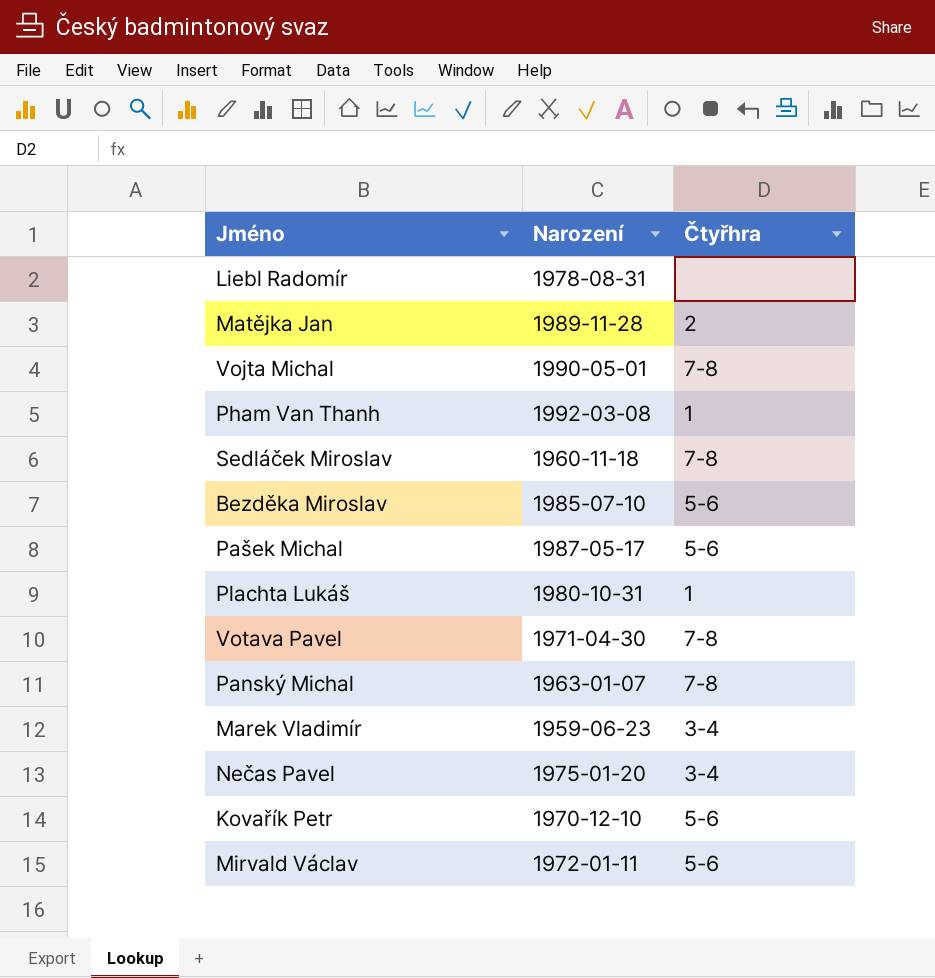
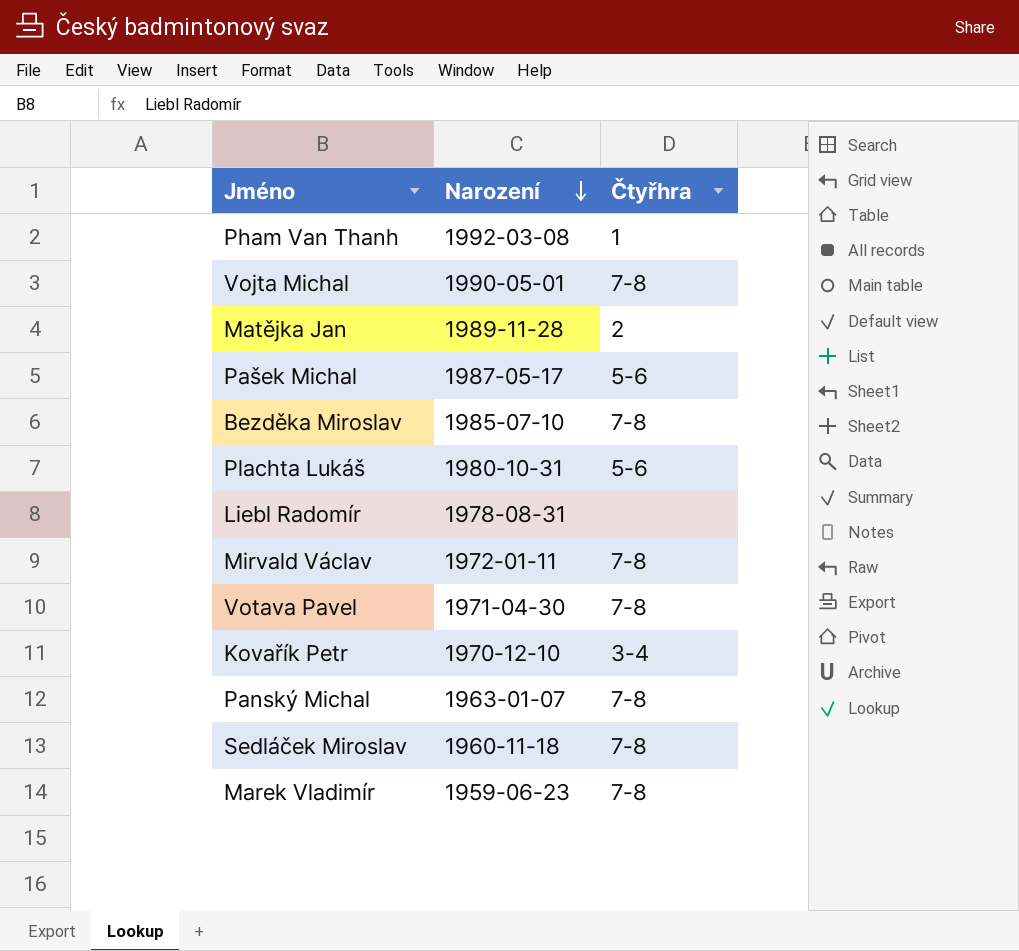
row order: none -> Narození descending
row Nečas Pavel: 1975-01-20 | 3-4 -> none
Bezděka Miroslav | Čtyřhra: 5-6 -> 7-8
Plachta Lukáš | Čtyřhra: 1 -> 5-6
Mirvald Václav | Čtyřhra: 5-6 -> 7-8
Kovařík Petr | Čtyřhra: 5-6 -> 3-4
Marek Vladimír | Čtyřhra: 3-4 -> 7-8

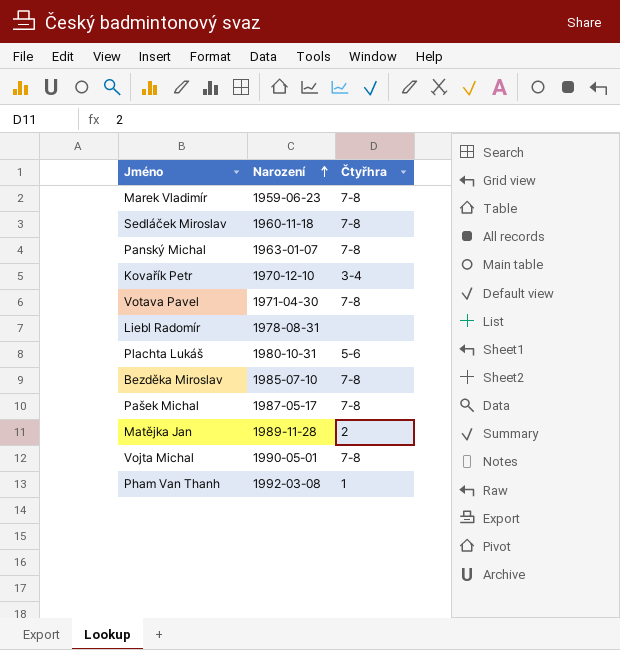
row order: Narození descending -> Narození ascending
row Mirvald Václav: 1972-01-11 | 7-8 -> none
Pašek Michal | Čtyřhra: 5-6 -> 7-8

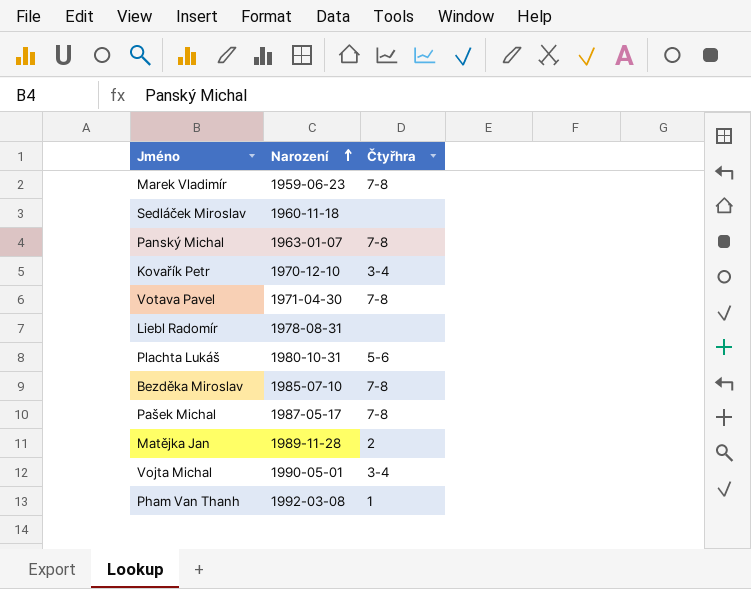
Sedláček Miroslav | Čtyřhra: 7-8 -> none
Vojta Michal | Čtyřhra: 7-8 -> 3-4

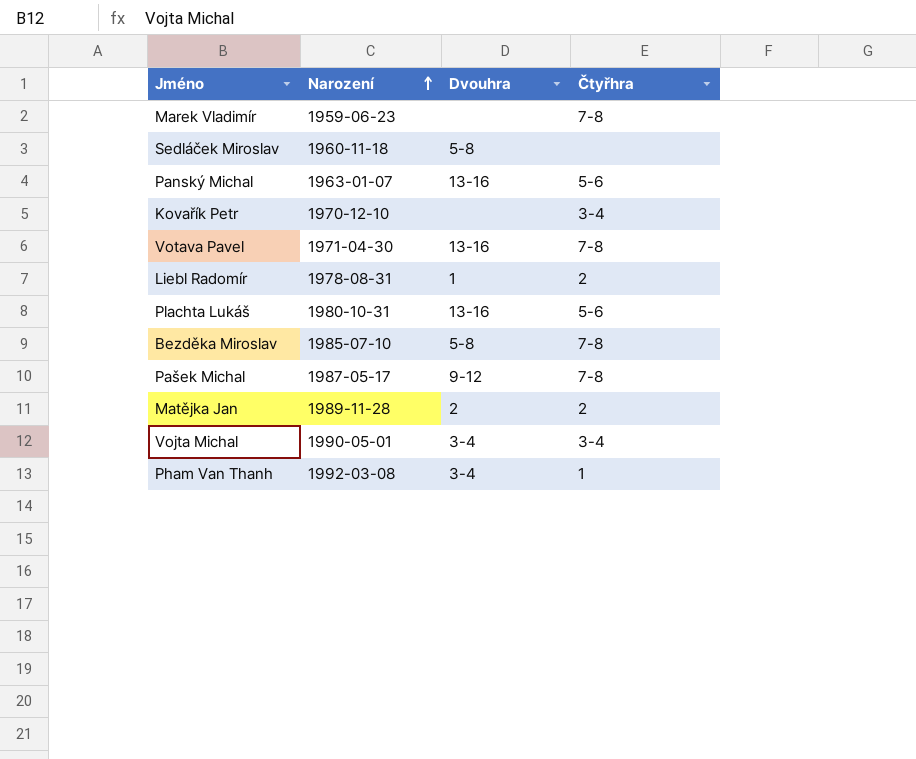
column Dvouhra | position: none -> 3
Panský Michal | Čtyřhra: 7-8 -> 5-6
Liebl Radomír | Čtyřhra: none -> 2

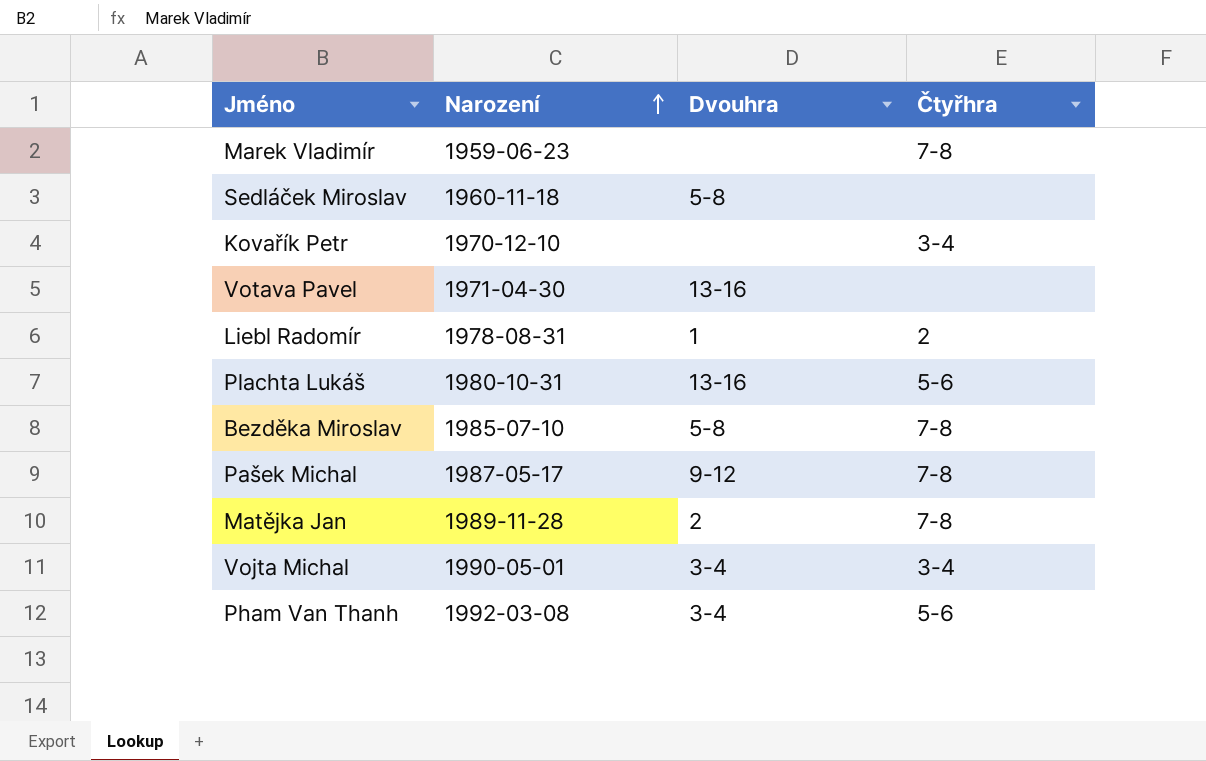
row Panský Michal: 1963-01-07 | 13-16 | 5-6 -> none
Votava Pavel | Čtyřhra: 7-8 -> none
Matějka Jan | Čtyřhra: 2 -> 7-8
Pham Van Thanh | Čtyřhra: 1 -> 5-6

